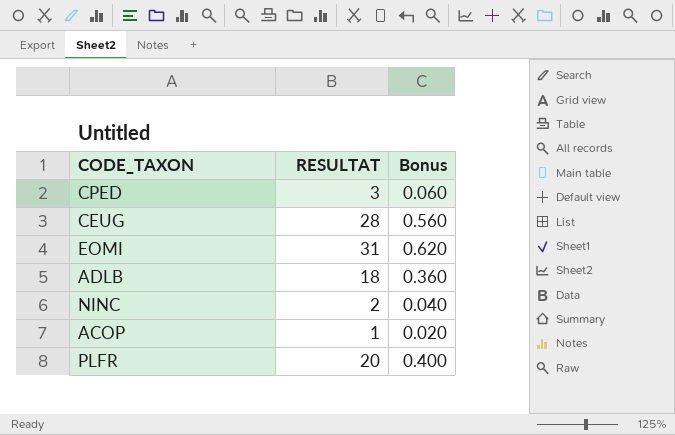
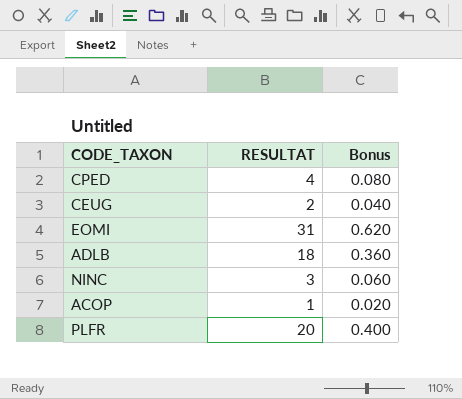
CPED | RESULTAT: 3 -> 4
CPED | Bonus: 0.060 -> 0.080
CEUG | RESULTAT: 28 -> 2
CEUG | Bonus: 0.560 -> 0.040
NINC | RESULTAT: 2 -> 3
NINC | Bonus: 0.040 -> 0.060

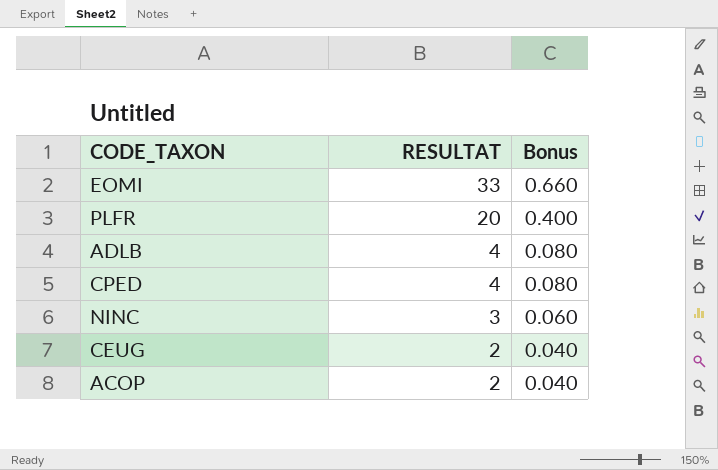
row order: none -> RESULTAT descending
EOMI | RESULTAT: 31 -> 33
EOMI | Bonus: 0.620 -> 0.660
ADLB | RESULTAT: 18 -> 4
ADLB | Bonus: 0.360 -> 0.080
ACOP | RESULTAT: 1 -> 2
ACOP | Bonus: 0.020 -> 0.040

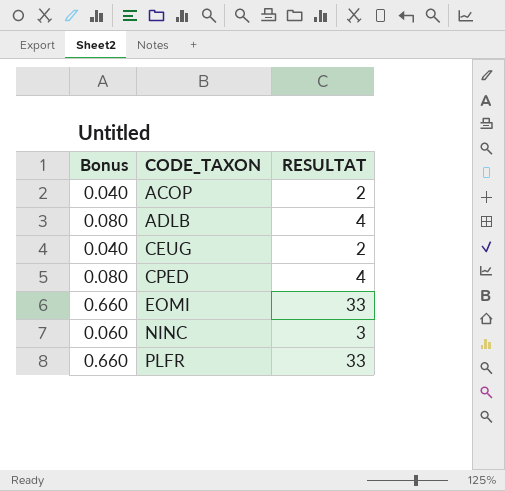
row order: RESULTAT descending -> CODE_TAXON ascending
column Bonus | position: 3 -> 1
PLFR | Bonus: 0.400 -> 0.660
PLFR | RESULTAT: 20 -> 33

